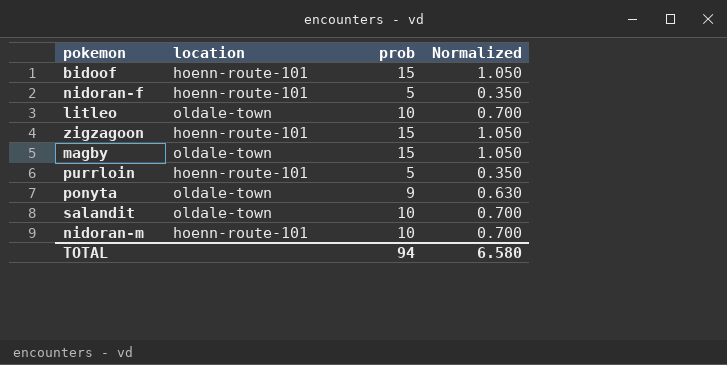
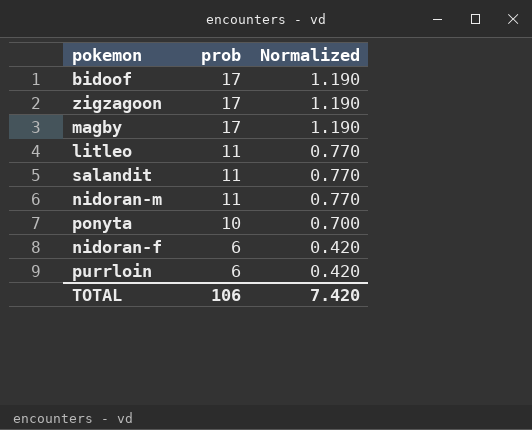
row order: none -> prob descending
column location | position: 2 -> none
bidoof | prob: 15 -> 17
bidoof | Normalized: 1.050 -> 1.190
zigzagoon | prob: 15 -> 17
zigzagoon | Normalized: 1.050 -> 1.190
magby | prob: 15 -> 17
magby | Normalized: 1.050 -> 1.190
litleo | prob: 10 -> 11
litleo | Normalized: 0.700 -> 0.770
salandit | prob: 10 -> 11
salandit | Normalized: 0.700 -> 0.770
nidoran-m | prob: 10 -> 11
nidoran-m | Normalized: 0.700 -> 0.770
ponyta | prob: 9 -> 10
ponyta | Normalized: 0.630 -> 0.700
nidoran-f | prob: 5 -> 6
nidoran-f | Normalized: 0.350 -> 0.420
purrloin | prob: 5 -> 6
purrloin | Normalized: 0.350 -> 0.420
TOTAL | prob: 94 -> 106
TOTAL | Normalized: 6.580 -> 7.420

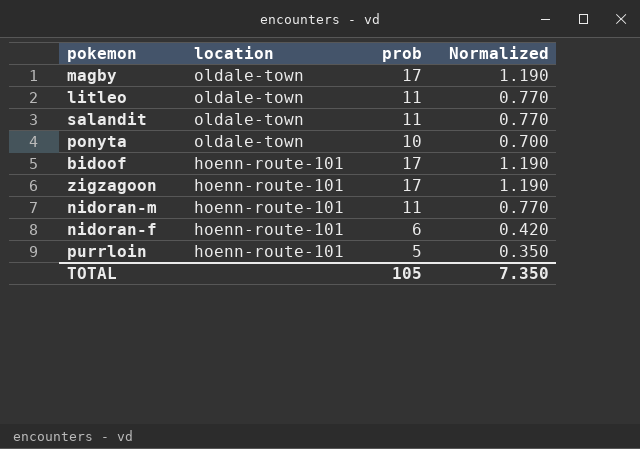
row order: prob descending -> location descending
column location | position: none -> 2
purrloin | prob: 6 -> 5
purrloin | Normalized: 0.420 -> 0.350
TOTAL | prob: 106 -> 105
TOTAL | Normalized: 7.420 -> 7.350

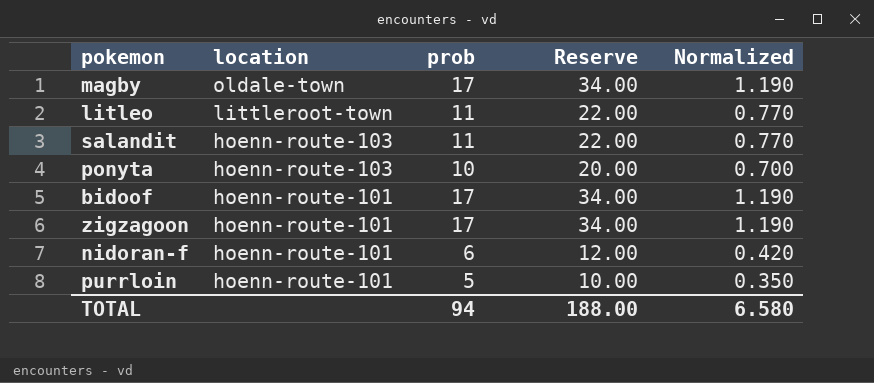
column Reserve | formula: none -> [prob] * 2
row nidoran-m: hoenn-route-101 | 11 | 0.770 -> none
litleo | location: oldale-town -> littleroot-town
salandit | location: oldale-town -> hoenn-route-103
ponyta | location: oldale-town -> hoenn-route-103
TOTAL | prob: 105 -> 94
TOTAL | Normalized: 7.350 -> 6.580

